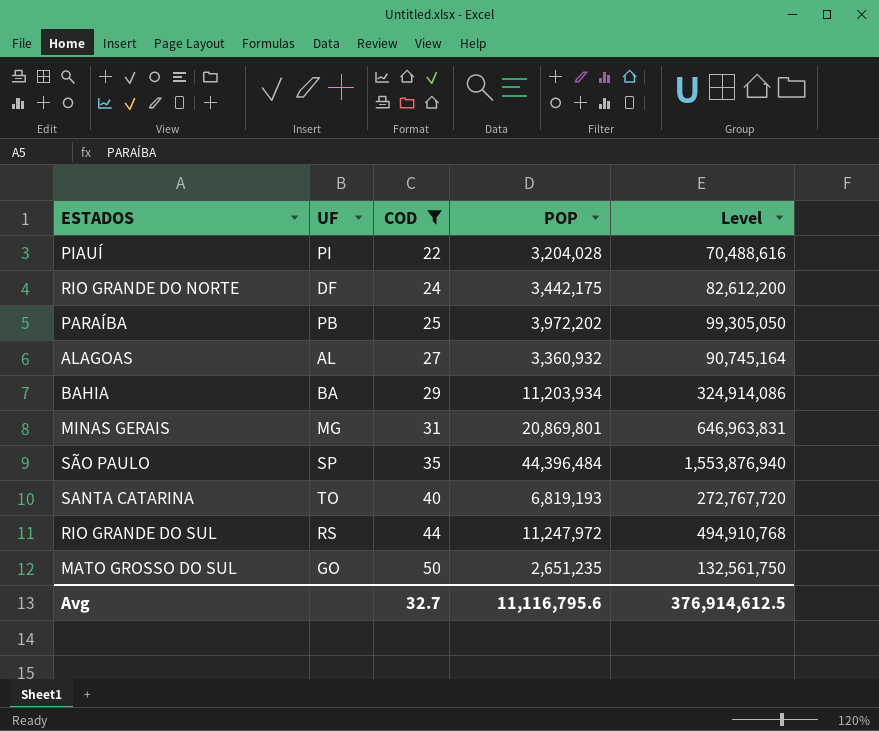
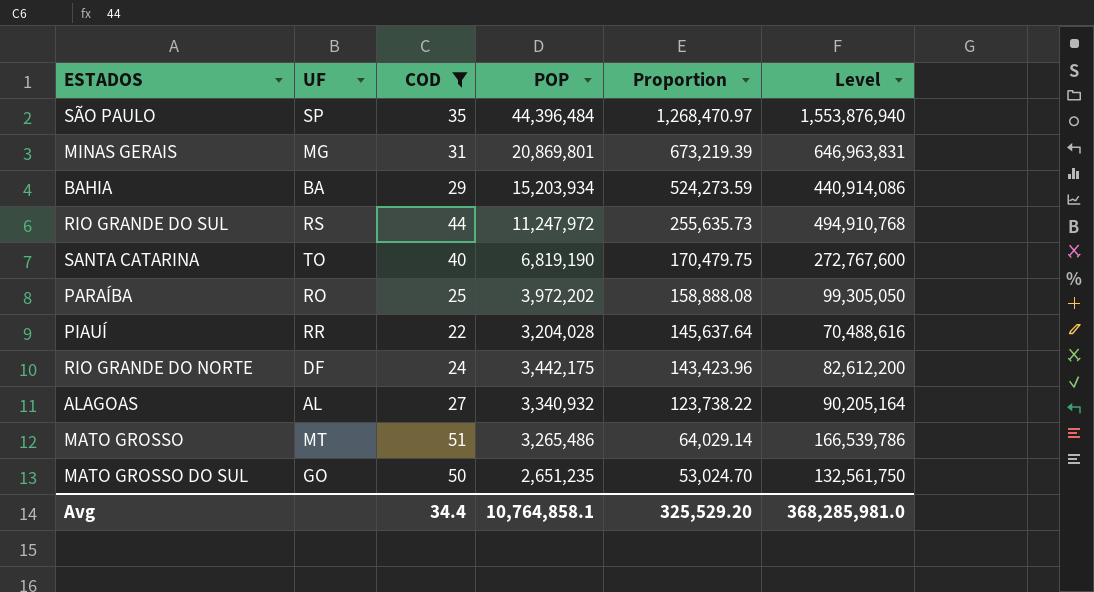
row order: COD ascending -> Proportion descending
column Proportion | formula: none -> [POP] / [COD]
BAHIA | POP: 11,203,934 -> 15,203,934
BAHIA | Level: 324,914,086 -> 440,914,086
SANTA CATARINA | POP: 6,819,193 -> 6,819,190
SANTA CATARINA | Level: 272,767,720 -> 272,767,600
PARAÍBA | UF: PB -> RO
PIAUÍ | UF: PI -> RR
ALAGOAS | POP: 3,360,932 -> 3,340,932
ALAGOAS | Level: 90,745,164 -> 90,205,164
row MATO GROSSO: none -> MT | 51 | 3,265,486 | 64,029.14 | 166,539,786
Avg | COD: 32.7 -> 34.4
Avg | POP: 11,116,795.6 -> 10,764,858.1
Avg | Level: 376,914,612.5 -> 368,285,981.0

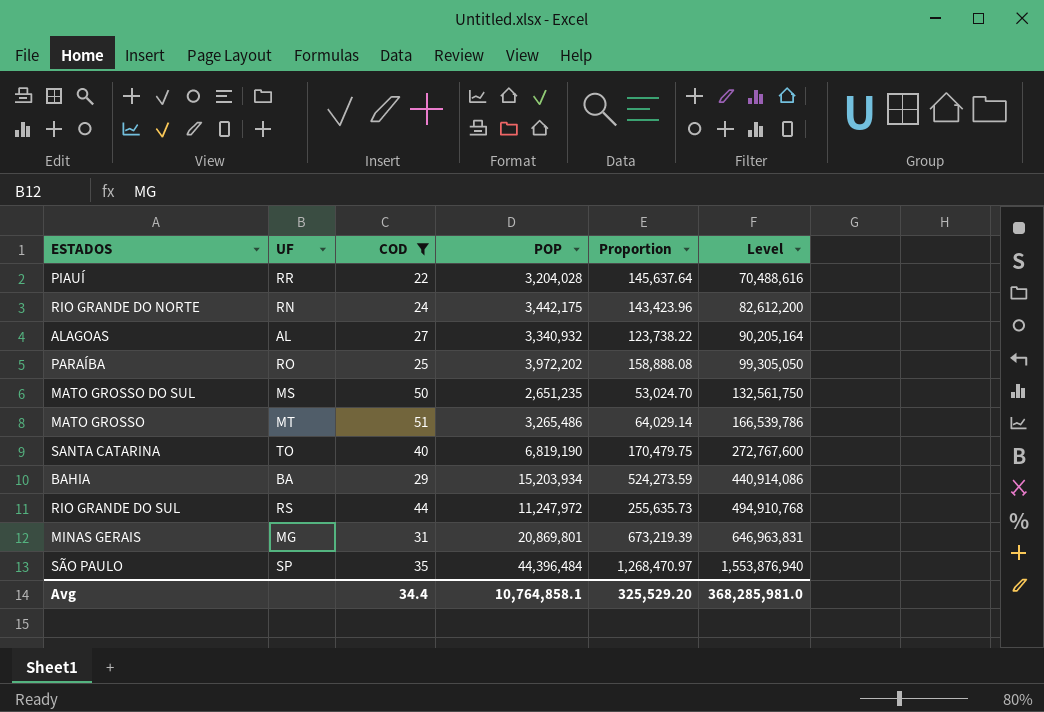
row order: Proportion descending -> Level ascending
RIO GRANDE DO NORTE | UF: DF -> RN
MATO GROSSO DO SUL | UF: GO -> MS

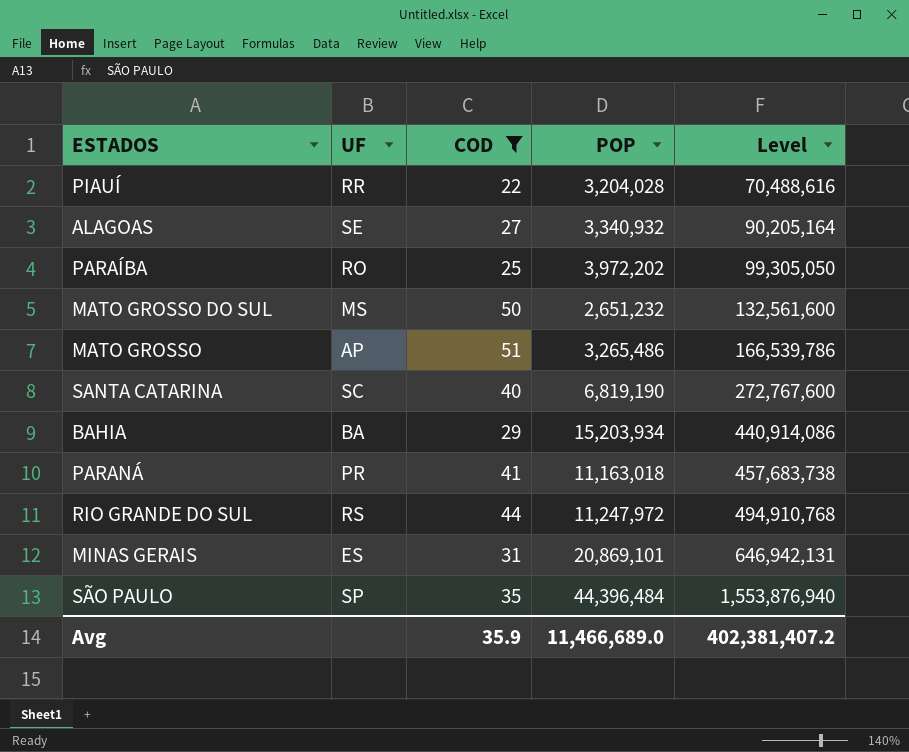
column Proportion | formula: [POP] / [COD] -> none
row RIO GRANDE DO NORTE: RN | 24 | 3,442,175 | 143,423.96 | 82,612,200 -> none
ALAGOAS | UF: AL -> SE
MATO GROSSO DO SUL | POP: 2,651,235 -> 2,651,232
MATO GROSSO DO SUL | Level: 132,561,750 -> 132,561,600
MATO GROSSO | UF: MT -> AP
SANTA CATARINA | UF: TO -> SC
row PARANÁ: none -> PR | 41 | 11,163,018 | 457,683,738
MINAS GERAIS | UF: MG -> ES
MINAS GERAIS | POP: 20,869,801 -> 20,869,101
MINAS GERAIS | Level: 646,963,831 -> 646,942,131
Avg | COD: 34.4 -> 35.9
Avg | POP: 10,764,858.1 -> 11,466,689.0
Avg | Level: 368,285,981.0 -> 402,381,407.2

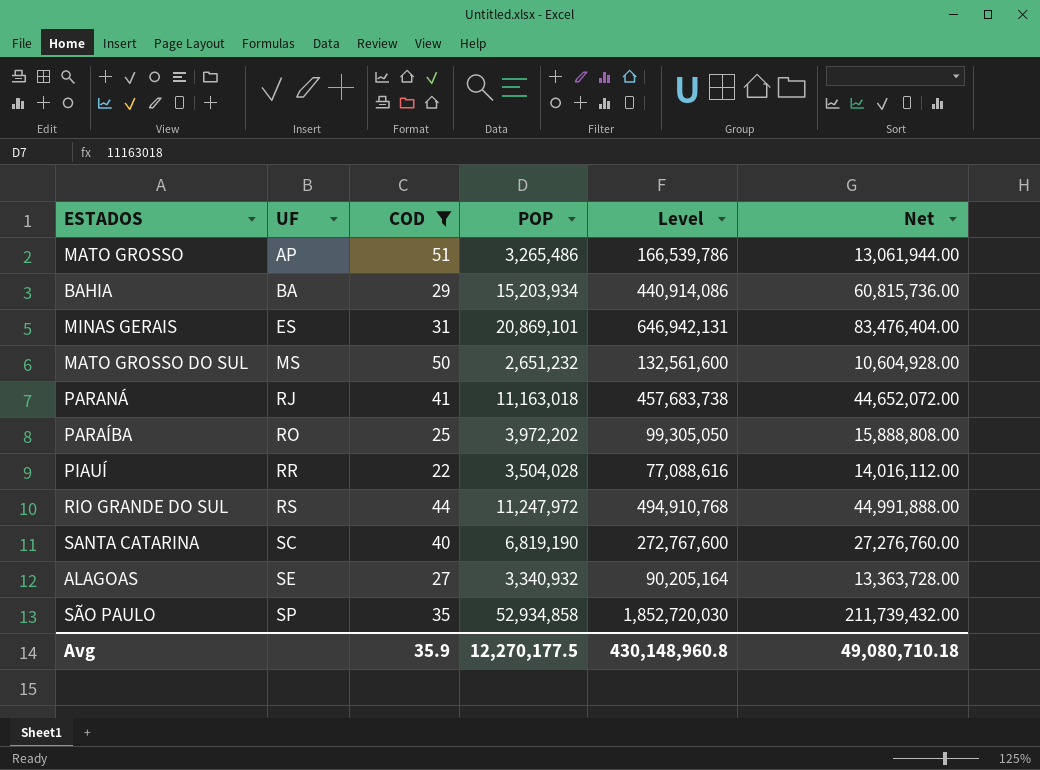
row order: Level ascending -> UF ascending
column Net | formula: none -> [POP] * 4
PARANÁ | UF: PR -> RJ
PIAUÍ | POP: 3,204,028 -> 3,504,028
PIAUÍ | Level: 70,488,616 -> 77,088,616
SÃO PAULO | POP: 44,396,484 -> 52,934,858
SÃO PAULO | Level: 1,553,876,940 -> 1,852,720,030
Avg | POP: 11,466,689.0 -> 12,270,177.5
Avg | Level: 402,381,407.2 -> 430,148,960.8

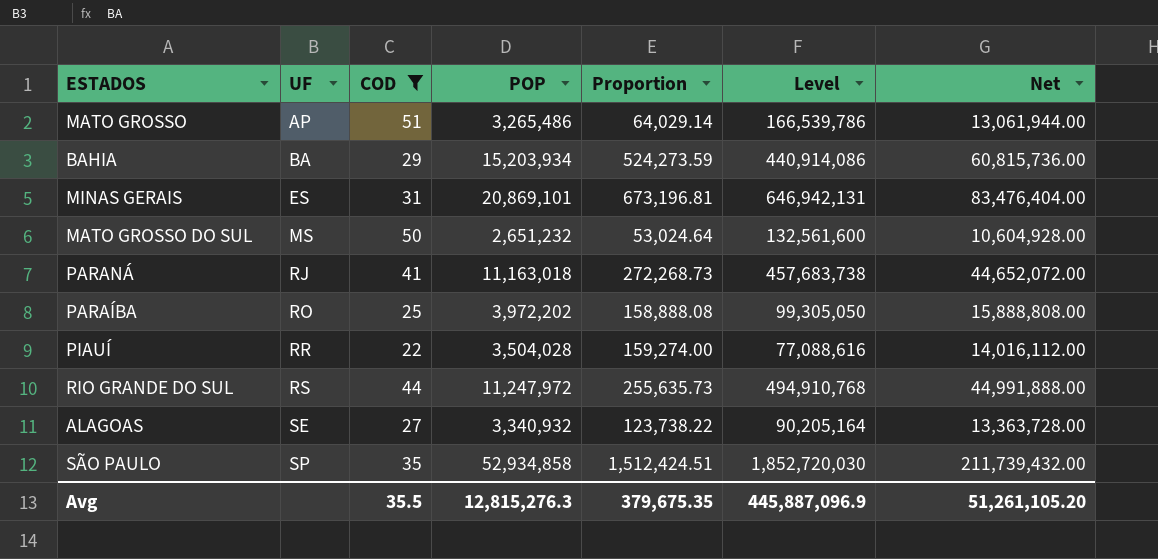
column Proportion | formula: none -> [POP] / [COD]
row SANTA CATARINA: SC | 40 | 6,819,190 | 272,767,600 | 27,276,760.00 -> none
Avg | COD: 35.9 -> 35.5
Avg | POP: 12,270,177.5 -> 12,815,276.3
Avg | Level: 430,148,960.8 -> 445,887,096.9
Avg | Net: 49,080,710.18 -> 51,261,105.20

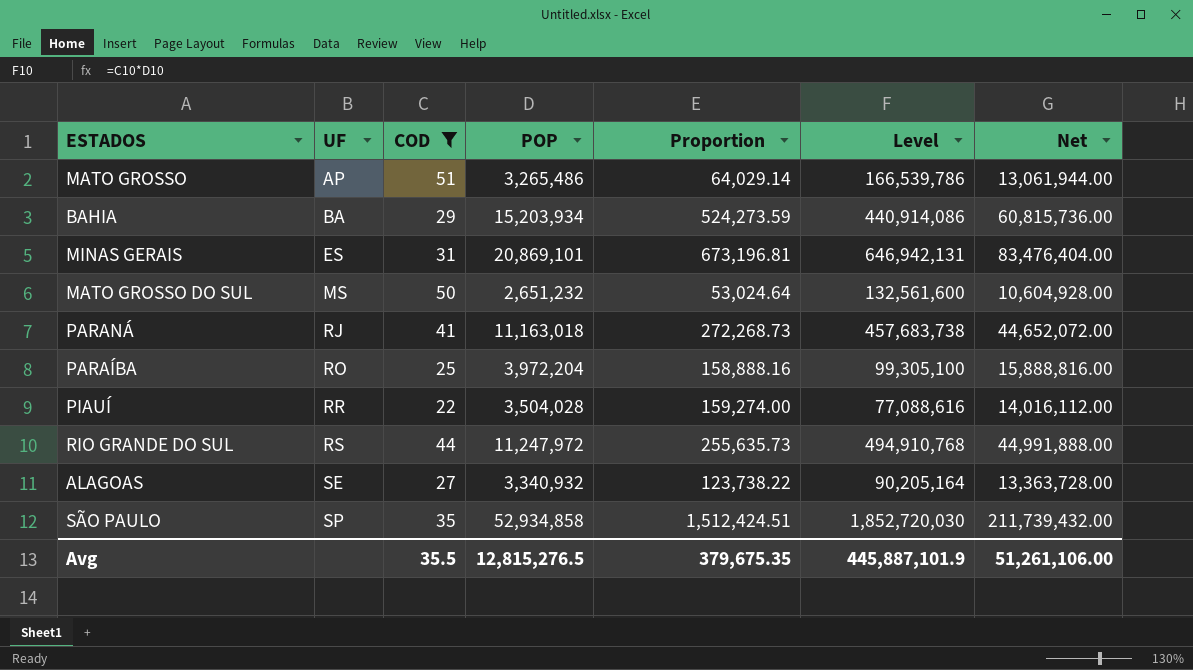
PARAÍBA | POP: 3,972,202 -> 3,972,204
PARAÍBA | Proportion: 158,888.08 -> 158,888.16
PARAÍBA | Level: 99,305,050 -> 99,305,100
PARAÍBA | Net: 15,888,808.00 -> 15,888,816.00
Avg | POP: 12,815,276.3 -> 12,815,276.5
Avg | Level: 445,887,096.9 -> 445,887,101.9
Avg | Net: 51,261,105.20 -> 51,261,106.00

